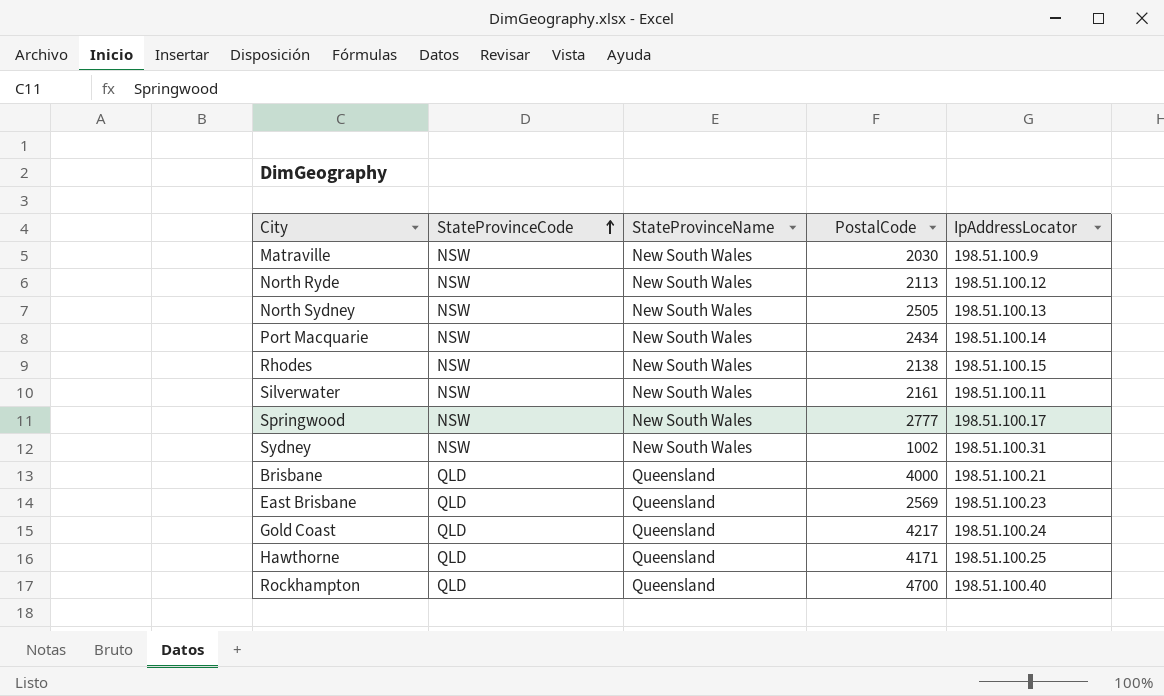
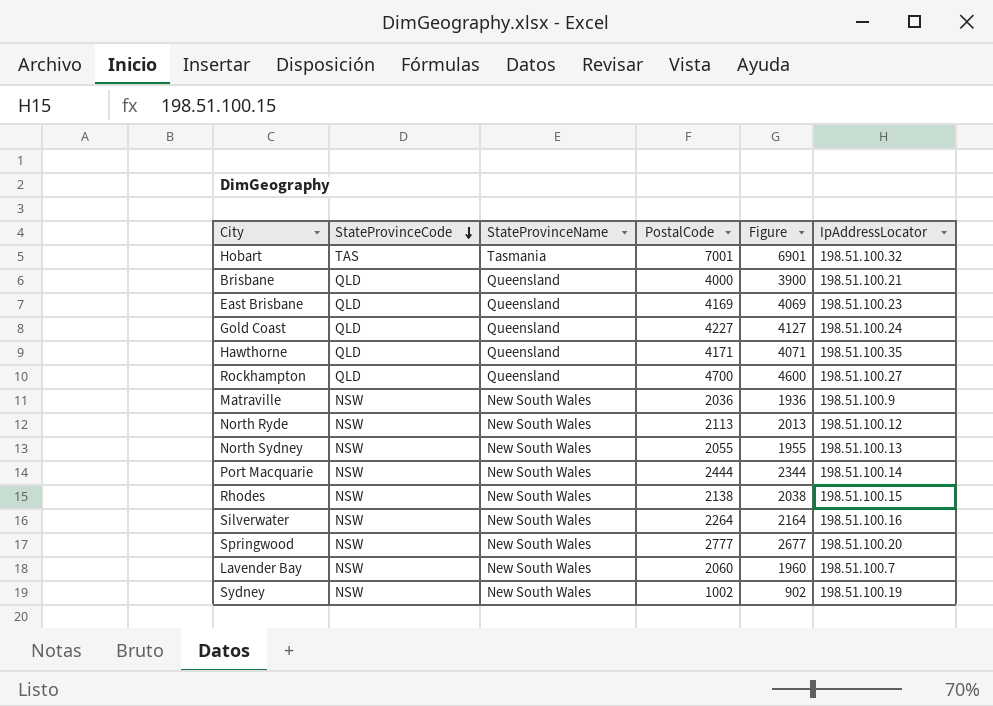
row order: StateProvinceCode ascending -> StateProvinceCode descending
column Figure | formula: none -> [PostalCode] - 100
row Hobart: none -> TAS | Tasmania | 7001 | 6901 | 198.51.100.32
East Brisbane | PostalCode: 2569 -> 4169
Gold Coast | PostalCode: 4217 -> 4227
Hawthorne | IpAddressLocator: 198.51.100.25 -> 198.51.100.35
Rockhampton | IpAddressLocator: 198.51.100.40 -> 198.51.100.27
Matraville | PostalCode: 2030 -> 2036
North Sydney | PostalCode: 2505 -> 2055
Port Macquarie | PostalCode: 2434 -> 2444
Silverwater | PostalCode: 2161 -> 2264
Silverwater | IpAddressLocator: 198.51.100.11 -> 198.51.100.16
Springwood | IpAddressLocator: 198.51.100.17 -> 198.51.100.20
row Lavender Bay: none -> NSW | New South Wales | 2060 | 1960 | 198.51.100.7
Sydney | IpAddressLocator: 198.51.100.31 -> 198.51.100.19

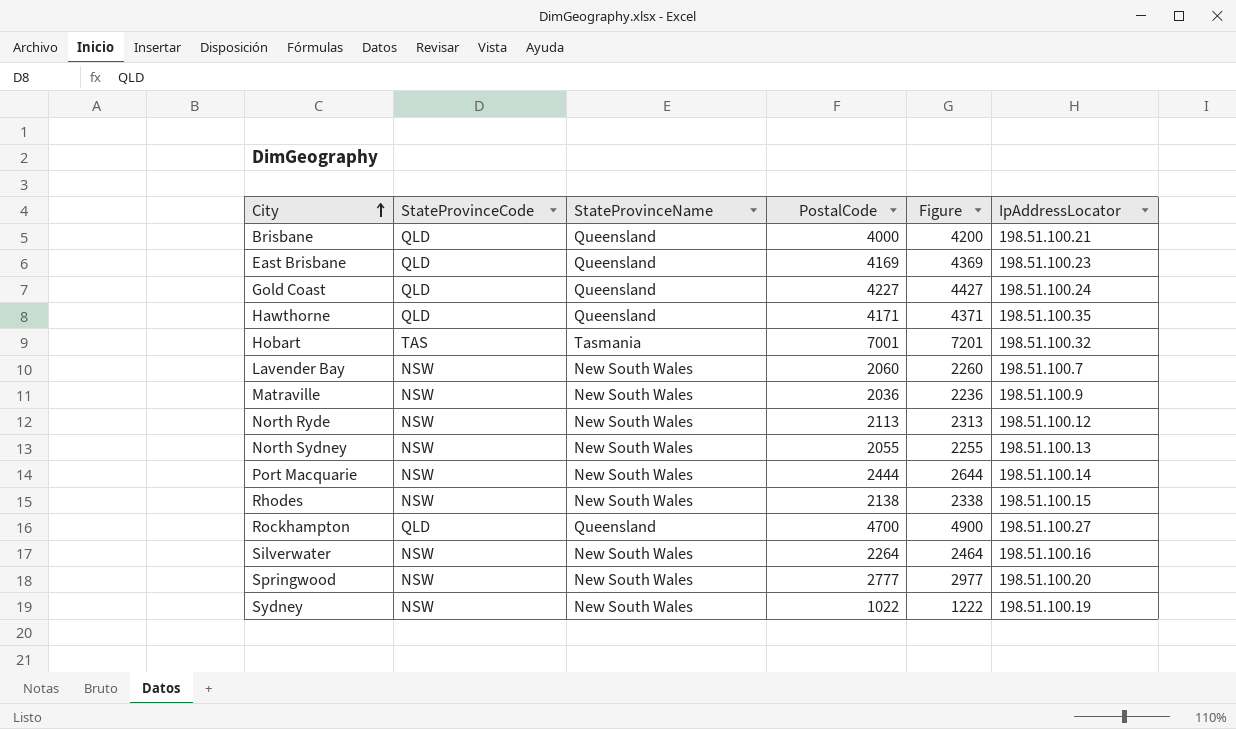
row order: StateProvinceCode descending -> City ascending
column Figure | formula: [PostalCode] - 100 -> [PostalCode] + 200
Sydney | PostalCode: 1002 -> 1022

